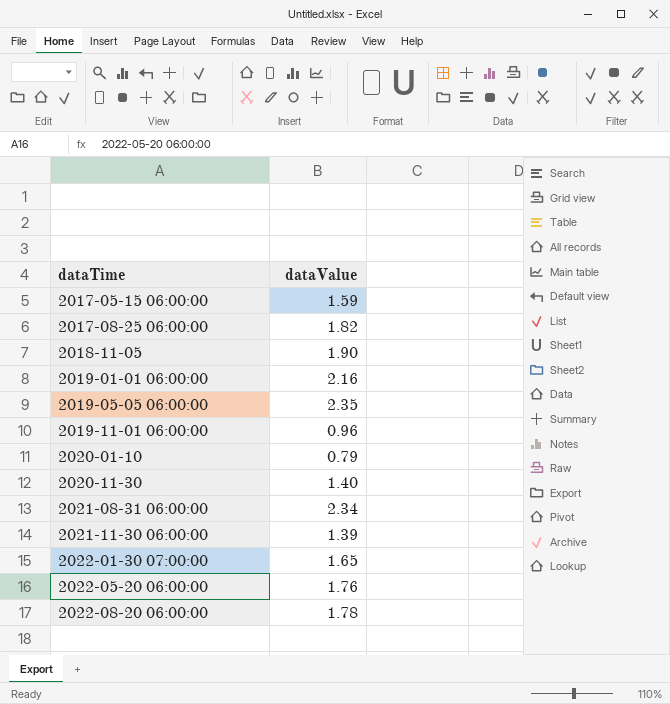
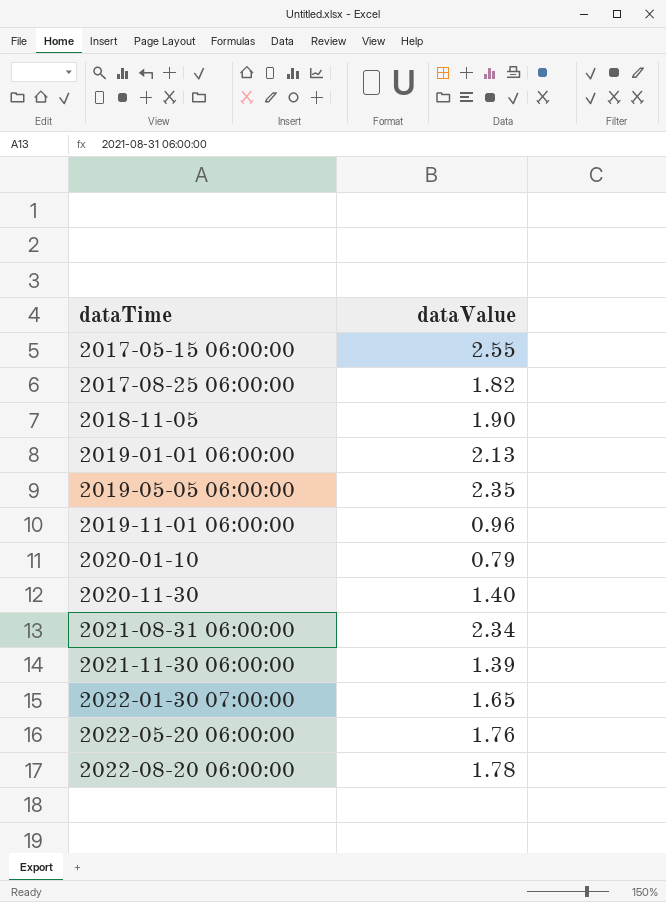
2017-05-15 06:00:00 | dataValue: 1.59 -> 2.55
2019-01-01 06:00:00 | dataValue: 2.16 -> 2.13

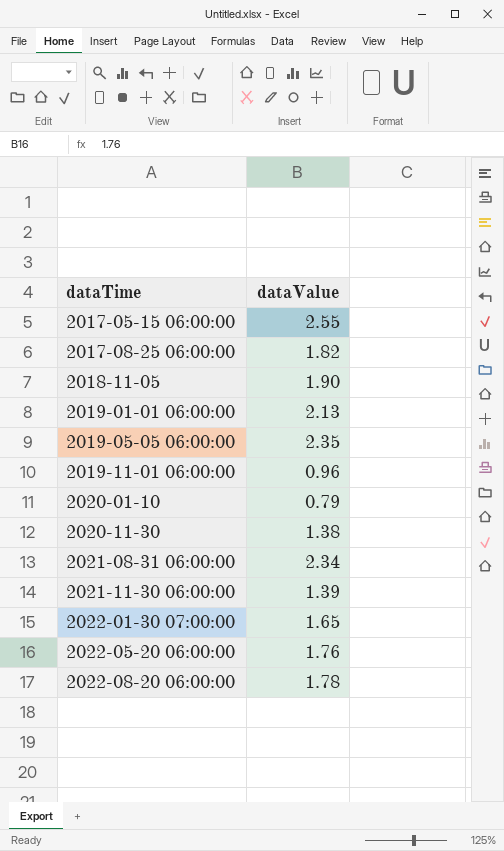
2020-11-30 | dataValue: 1.40 -> 1.38

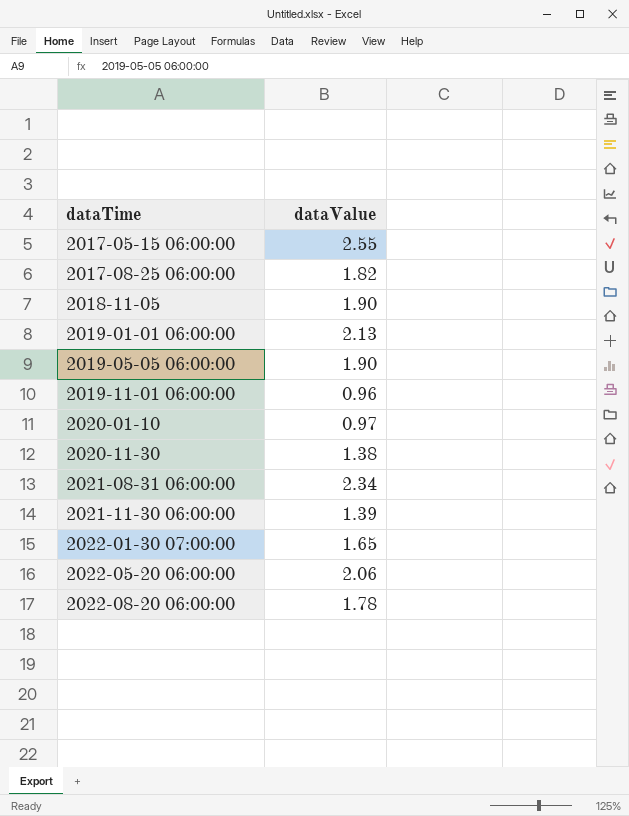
2019-05-05 06:00:00 | dataValue: 2.35 -> 1.90
2020-01-10 | dataValue: 0.79 -> 0.97
2022-05-20 06:00:00 | dataValue: 1.76 -> 2.06

